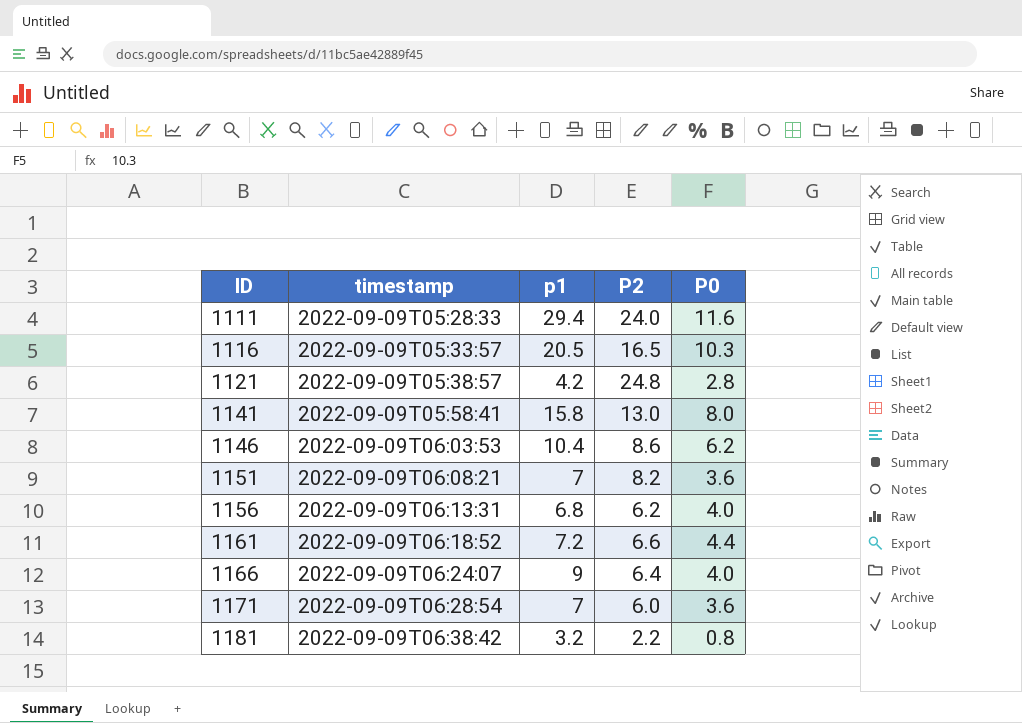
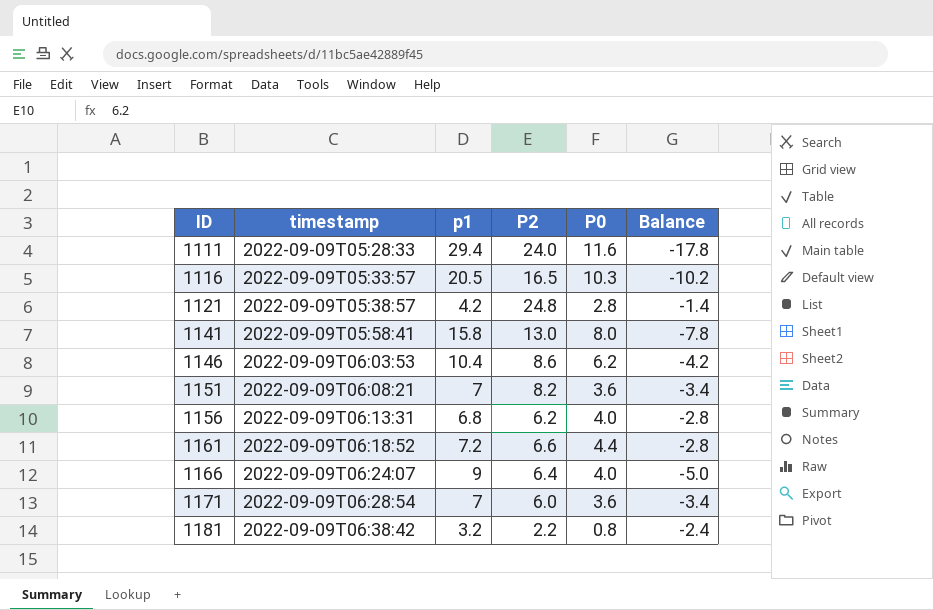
column Balance | formula: none -> [P0] - [p1]

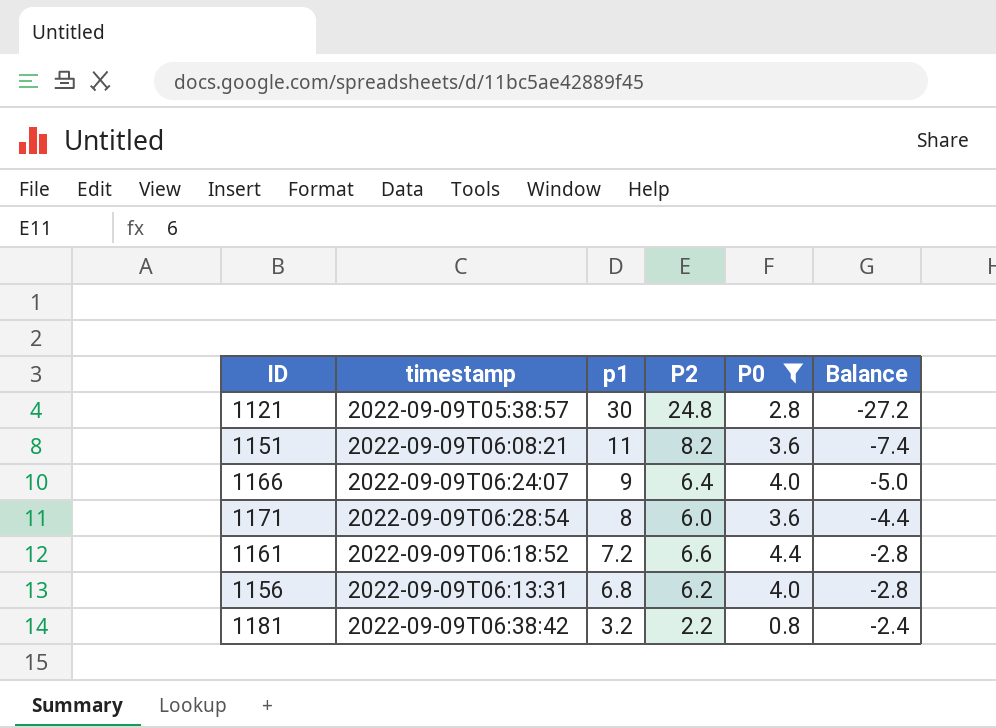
filter: none -> P0 <= 4.4
row order: ID ascending -> p1 descending
1121 | p1: 4.2 -> 30
1121 | Balance: -1.4 -> -27.2
1151 | p1: 7 -> 11
1151 | Balance: -3.4 -> -7.4
1171 | p1: 7 -> 8
1171 | Balance: -3.4 -> -4.4

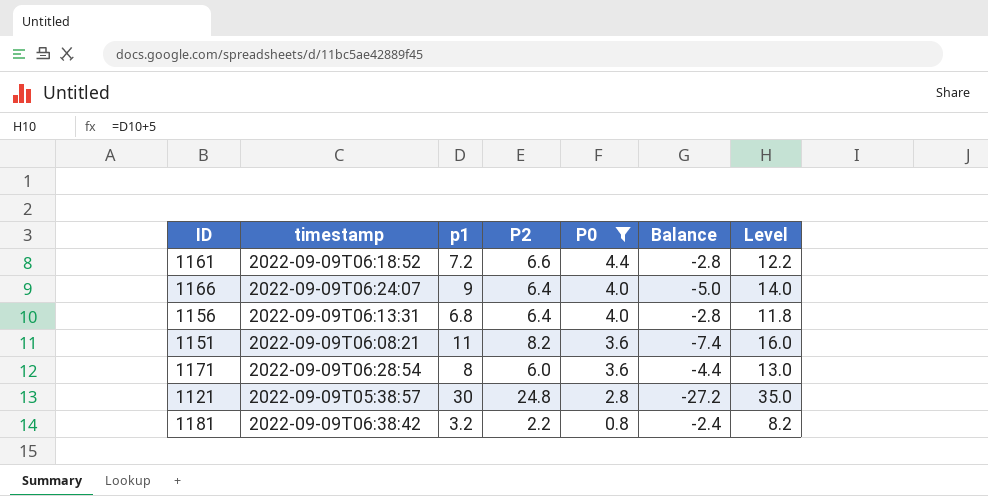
row order: p1 descending -> P0 descending
column Level | formula: none -> [p1] + 5
1156 | P2: 6.2 -> 6.4

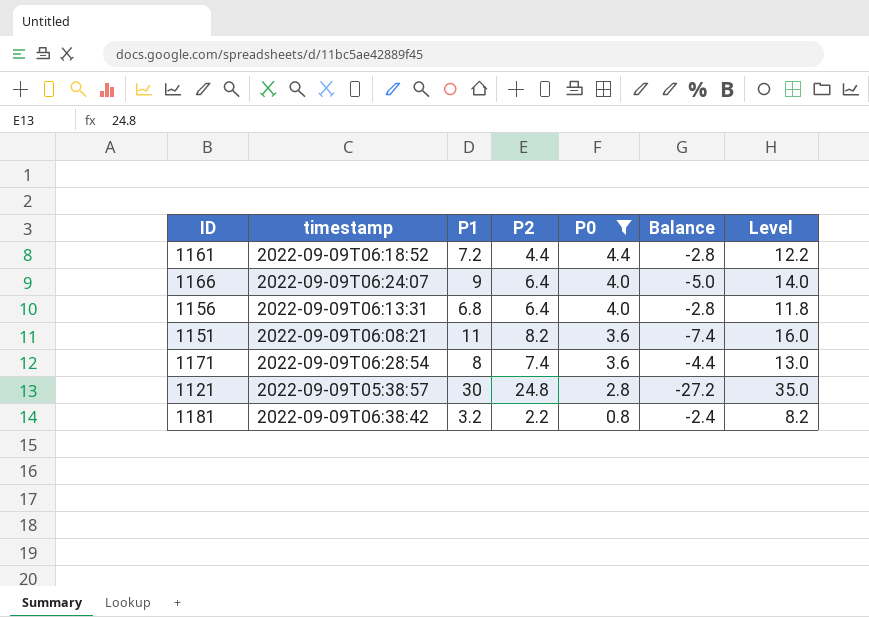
column name: p1 -> P1
1161 | P2: 6.6 -> 4.4
1171 | P2: 6.0 -> 7.4

